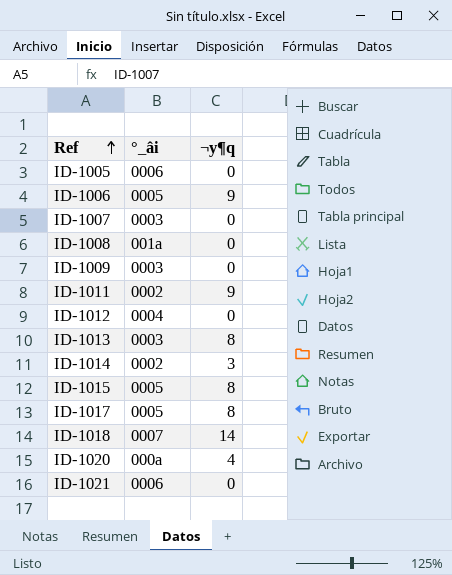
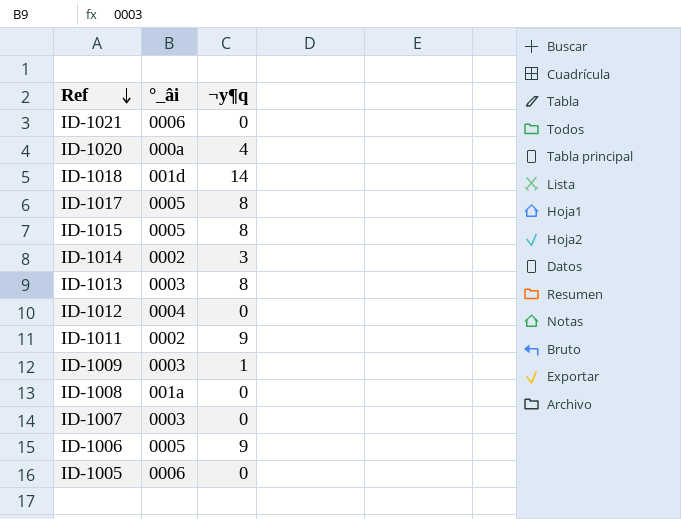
row order: Ref ascending -> Ref descending
ID-1018 | °_âi: 0007 -> 001d
ID-1009 | ¬y¶q: 0 -> 1

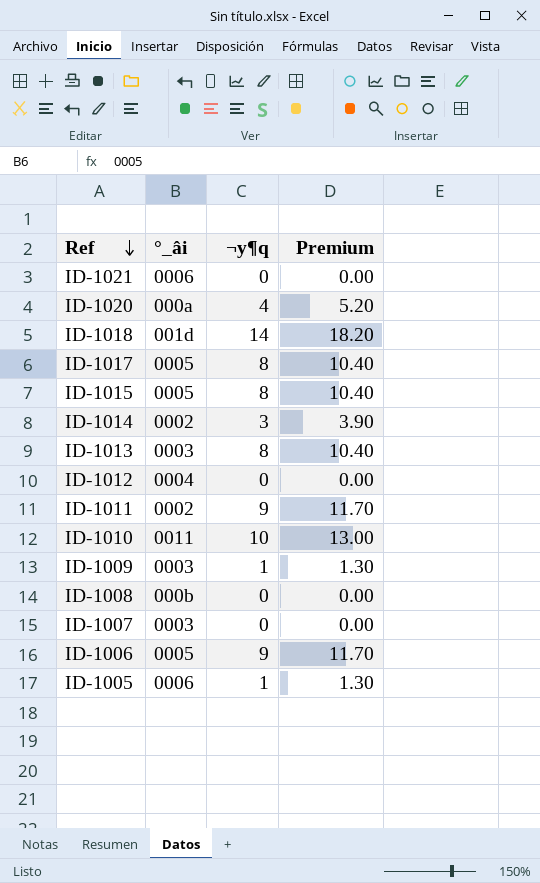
column Premium | formula: none -> [¬y¶q] * 1.3
row ID-1010: none -> 0011 | 10 | 13.00
ID-1008 | °_âi: 001a -> 000b
ID-1005 | ¬y¶q: 0 -> 1

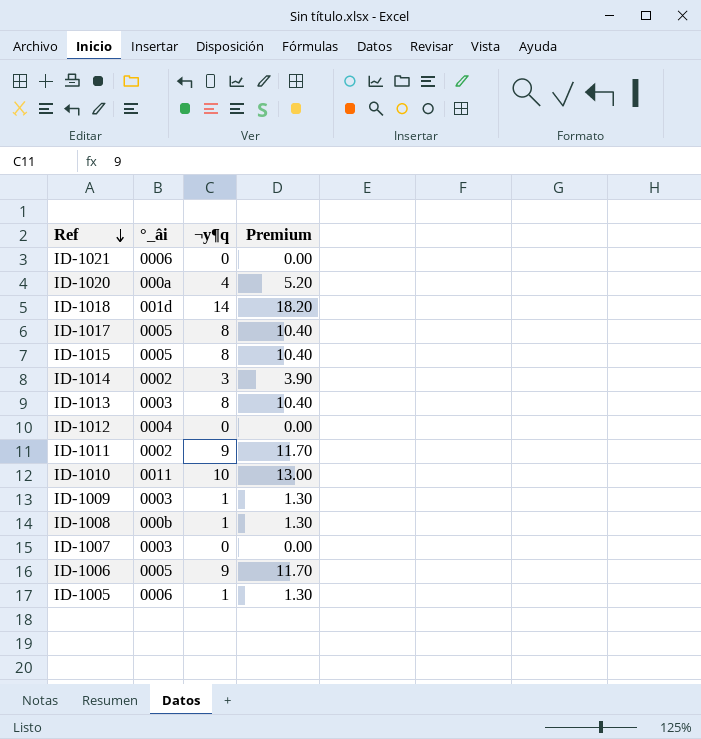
ID-1008 | ¬y¶q: 0 -> 1
ID-1008 | Premium: 0.00 -> 1.30

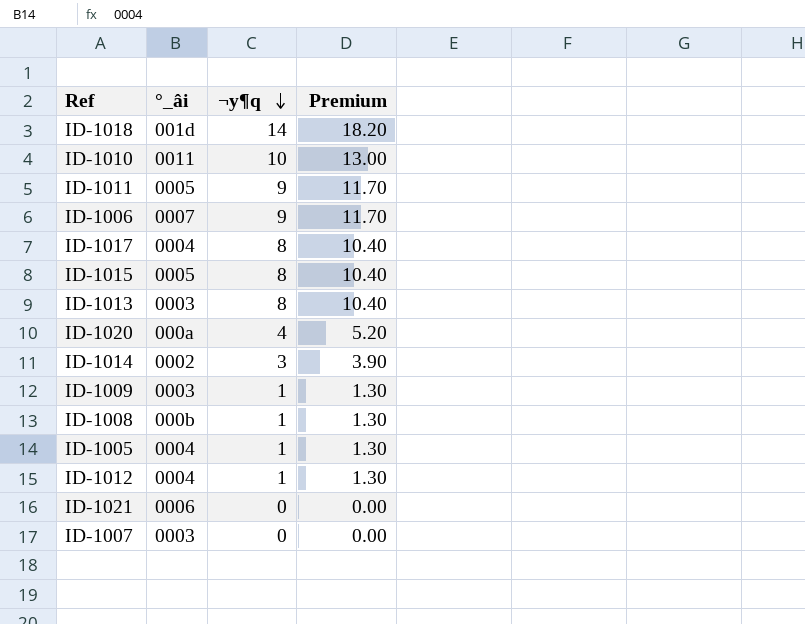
row order: Ref descending -> ¬y¶q descending
ID-1011 | °_âi: 0002 -> 0005
ID-1006 | °_âi: 0005 -> 0007
ID-1017 | °_âi: 0005 -> 0004
ID-1005 | °_âi: 0006 -> 0004
ID-1012 | ¬y¶q: 0 -> 1
ID-1012 | Premium: 0.00 -> 1.30

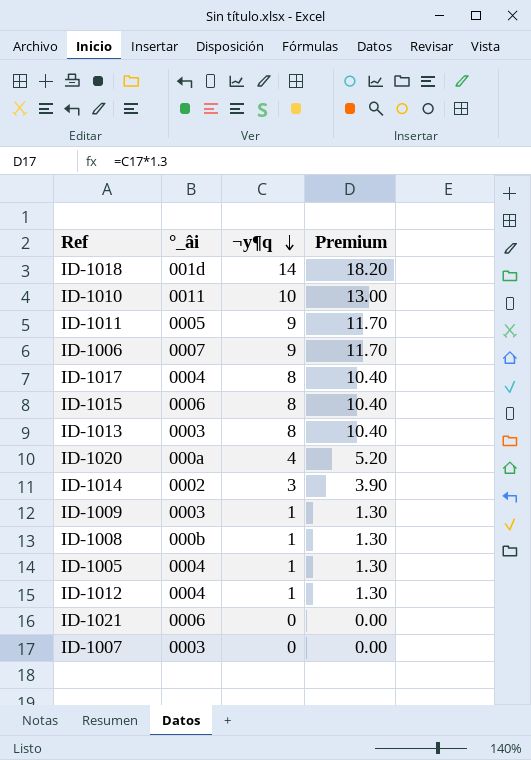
ID-1015 | °_âi: 0005 -> 0006

